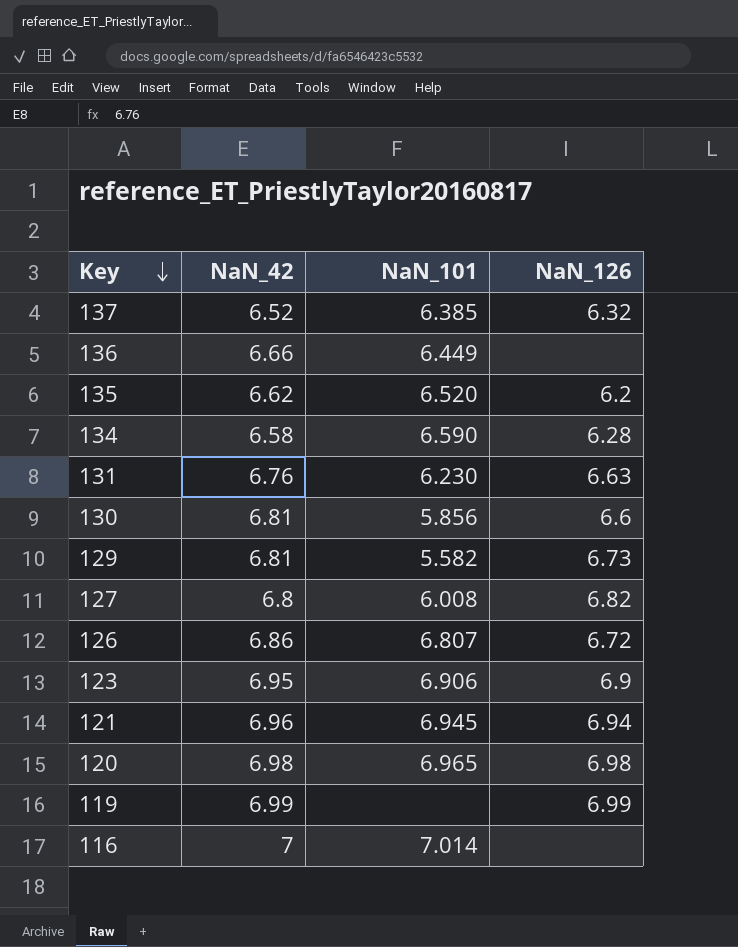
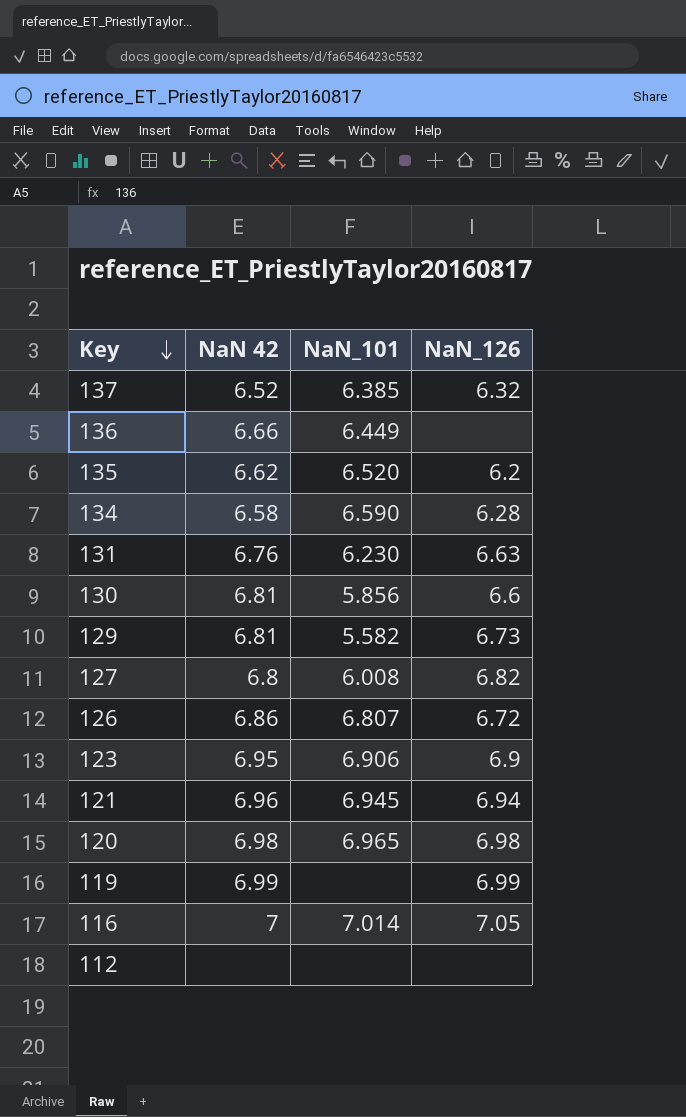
column name: NaN_42 -> NaN 42
116 | NaN_126: none -> 7.05
row 112: none -> none | none | none

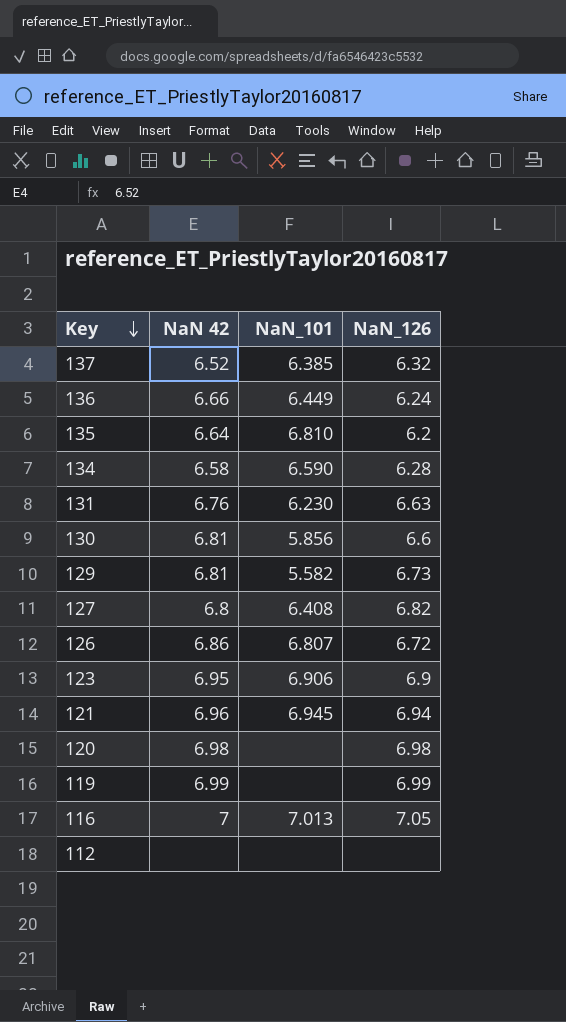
136 | NaN_126: none -> 6.24
135 | NaN 42: 6.62 -> 6.64
135 | NaN_101: 6.520 -> 6.810
127 | NaN_101: 6.008 -> 6.408
120 | NaN_101: 6.965 -> none
116 | NaN_101: 7.014 -> 7.013

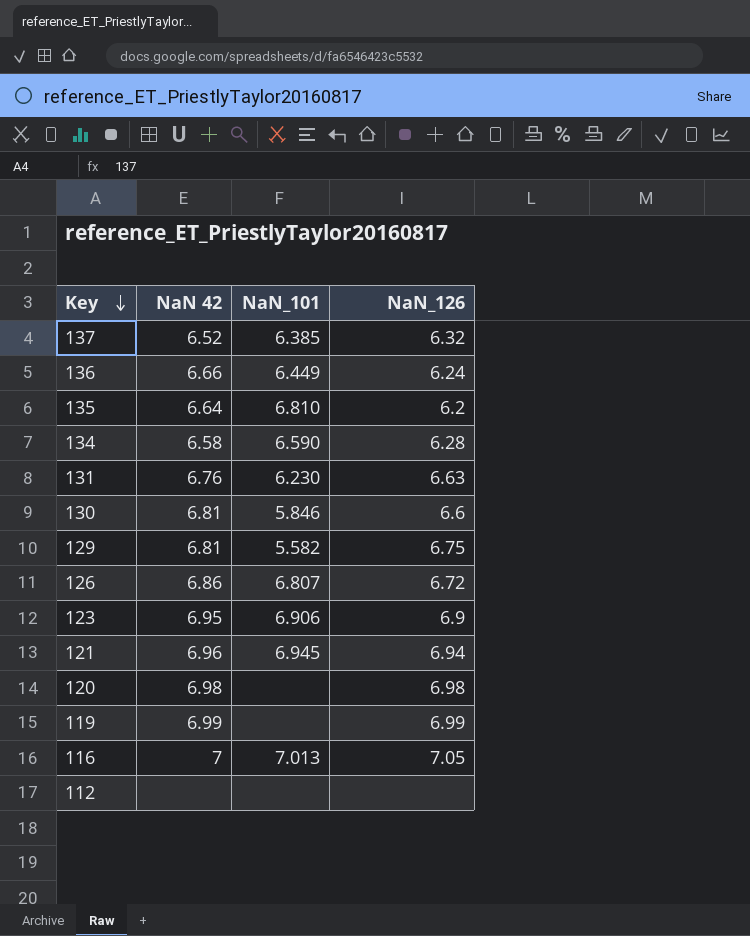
row 127: 6.8 | 6.408 | 6.82 -> none
130 | NaN_101: 5.856 -> 5.846
129 | NaN_126: 6.73 -> 6.75

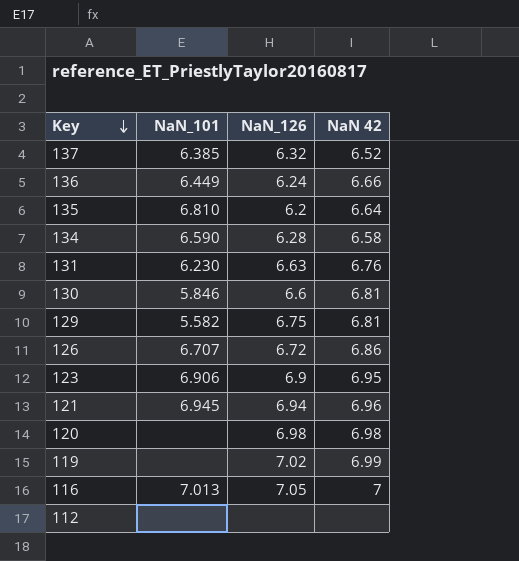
column NaN 42 | position: 2 -> 4
126 | NaN_101: 6.807 -> 6.707
119 | NaN_126: 6.99 -> 7.02

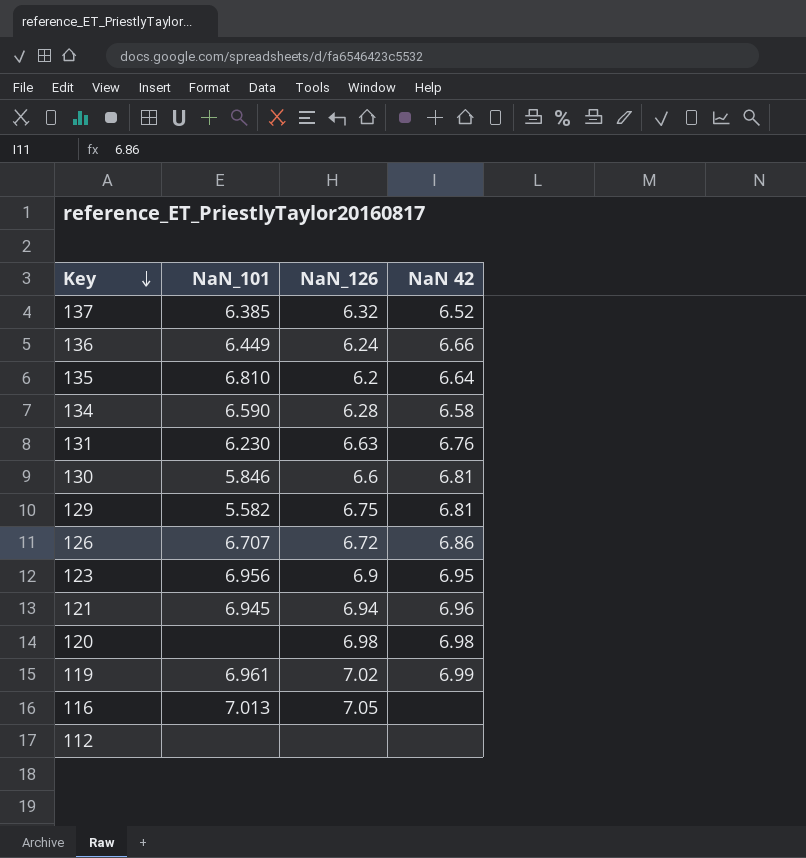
123 | NaN_101: 6.906 -> 6.956
119 | NaN_101: none -> 6.961
116 | NaN 42: 7 -> none

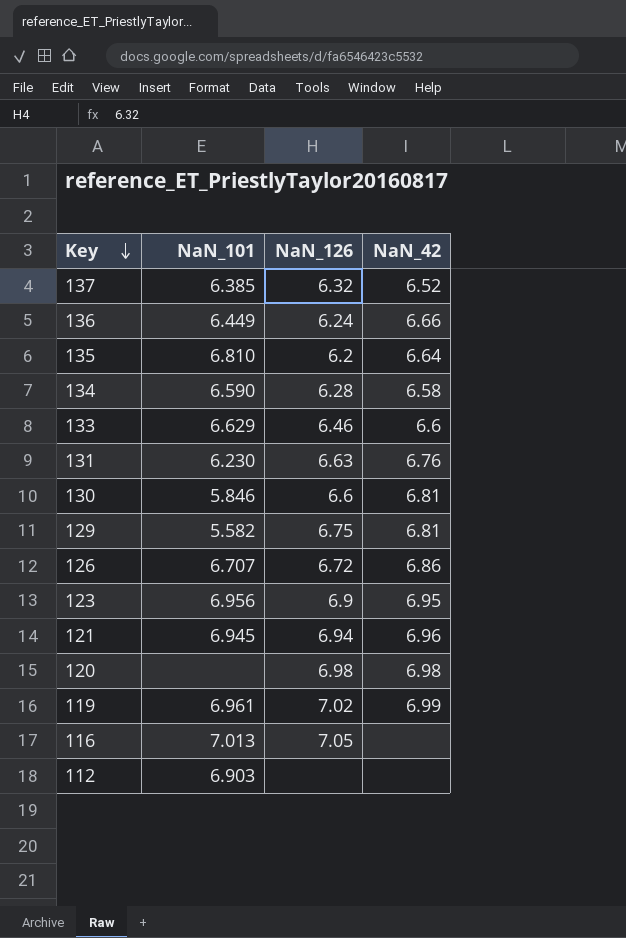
column name: NaN 42 -> NaN_42
row 133: none -> 6.629 | 6.46 | 6.6
112 | NaN_101: none -> 6.903

